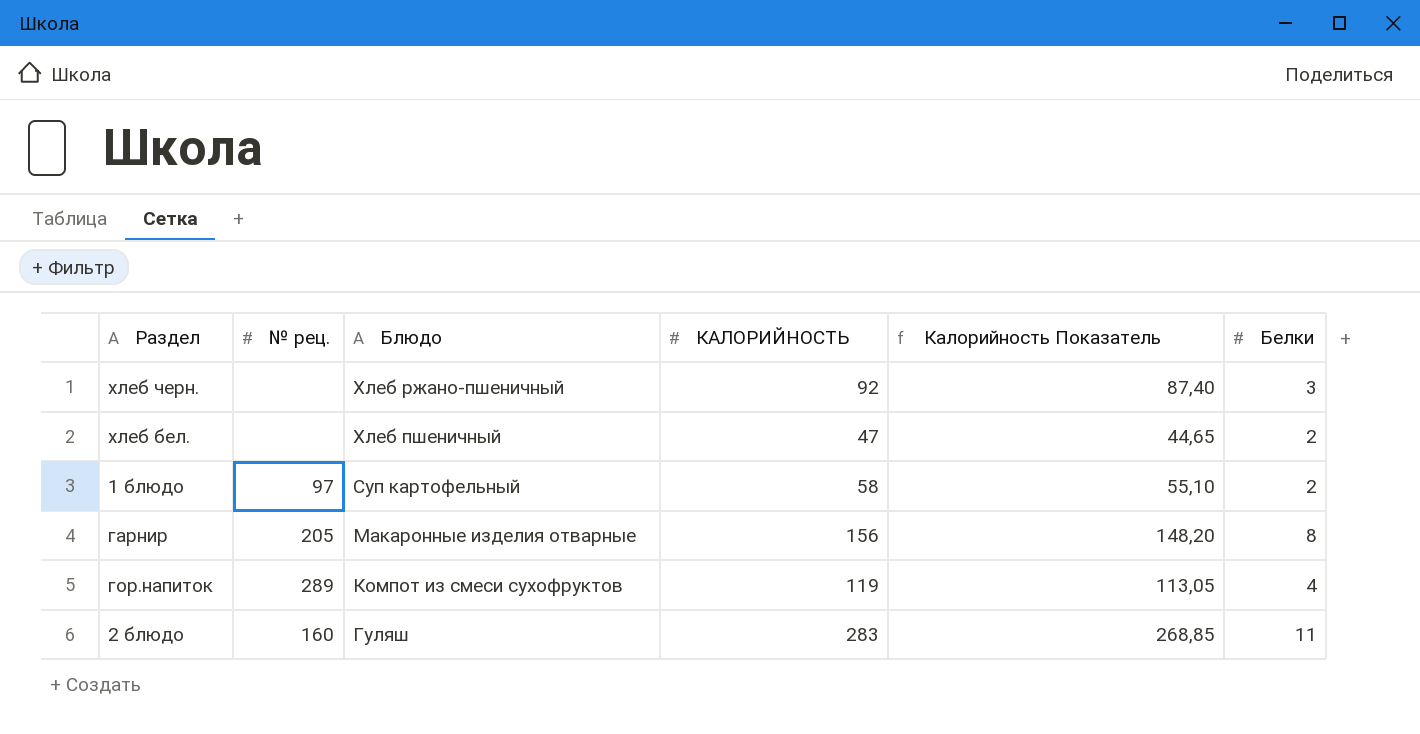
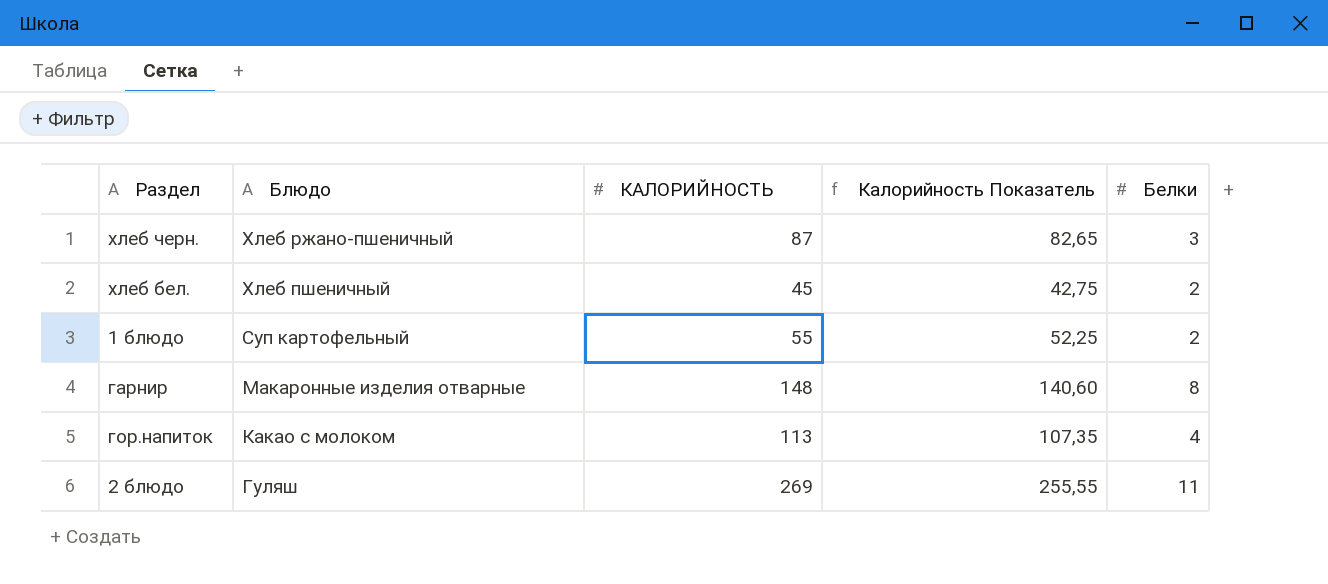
column № рец. | position: 2 -> none
хлеб черн. | КАЛОРИЙНОСТЬ: 92 -> 87
хлеб черн. | Калорийность Показатель: 87,40 -> 82,65
хлеб бел. | КАЛОРИЙНОСТЬ: 47 -> 45
хлеб бел. | Калорийность Показатель: 44,65 -> 42,75
1 блюдо | КАЛОРИЙНОСТЬ: 58 -> 55
1 блюдо | Калорийность Показатель: 55,10 -> 52,25
гарнир | КАЛОРИЙНОСТЬ: 156 -> 148
гарнир | Калорийность Показатель: 148,20 -> 140,60
гор.напиток | Блюдо: Компот из смеси сухофруктов -> Какао с молоком
гор.напиток | КАЛОРИЙНОСТЬ: 119 -> 113
гор.напиток | Калорийность Показатель: 113,05 -> 107,35
2 блюдо | КАЛОРИЙНОСТЬ: 283 -> 269
2 блюдо | Калорийность Показатель: 268,85 -> 255,55

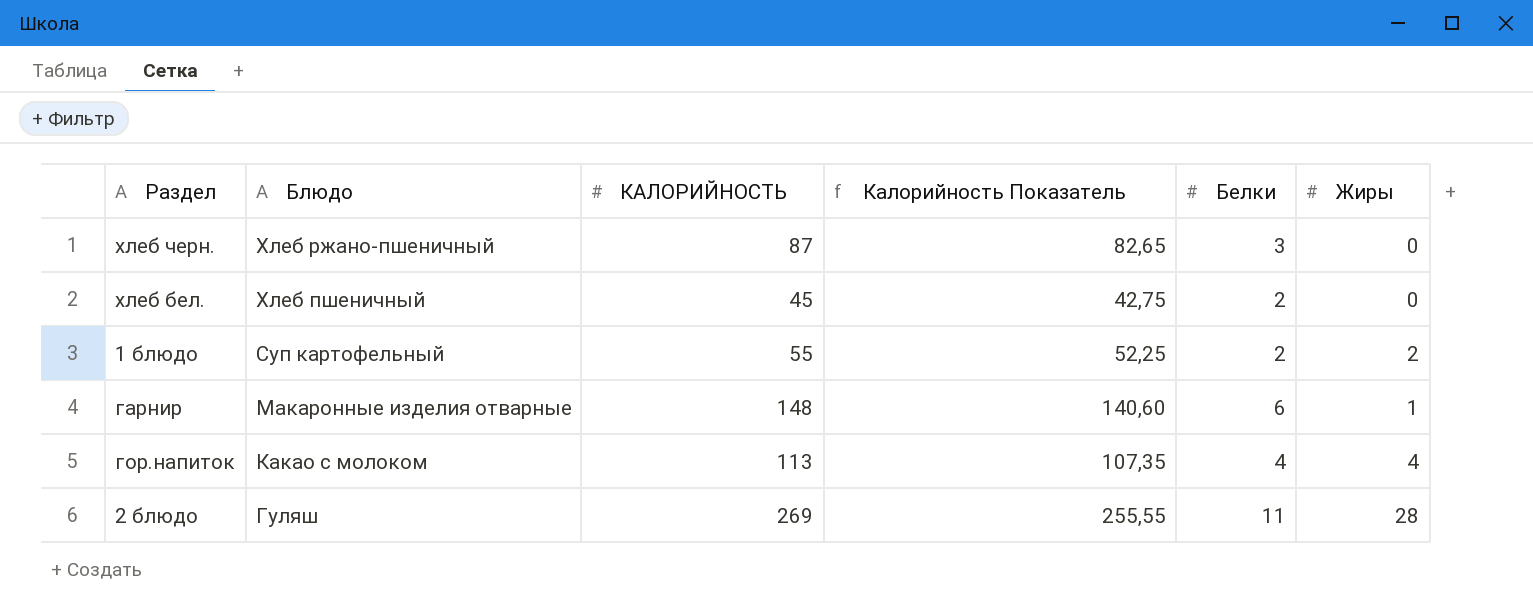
column Жиры | position: none -> 6
гарнир | Белки: 8 -> 6

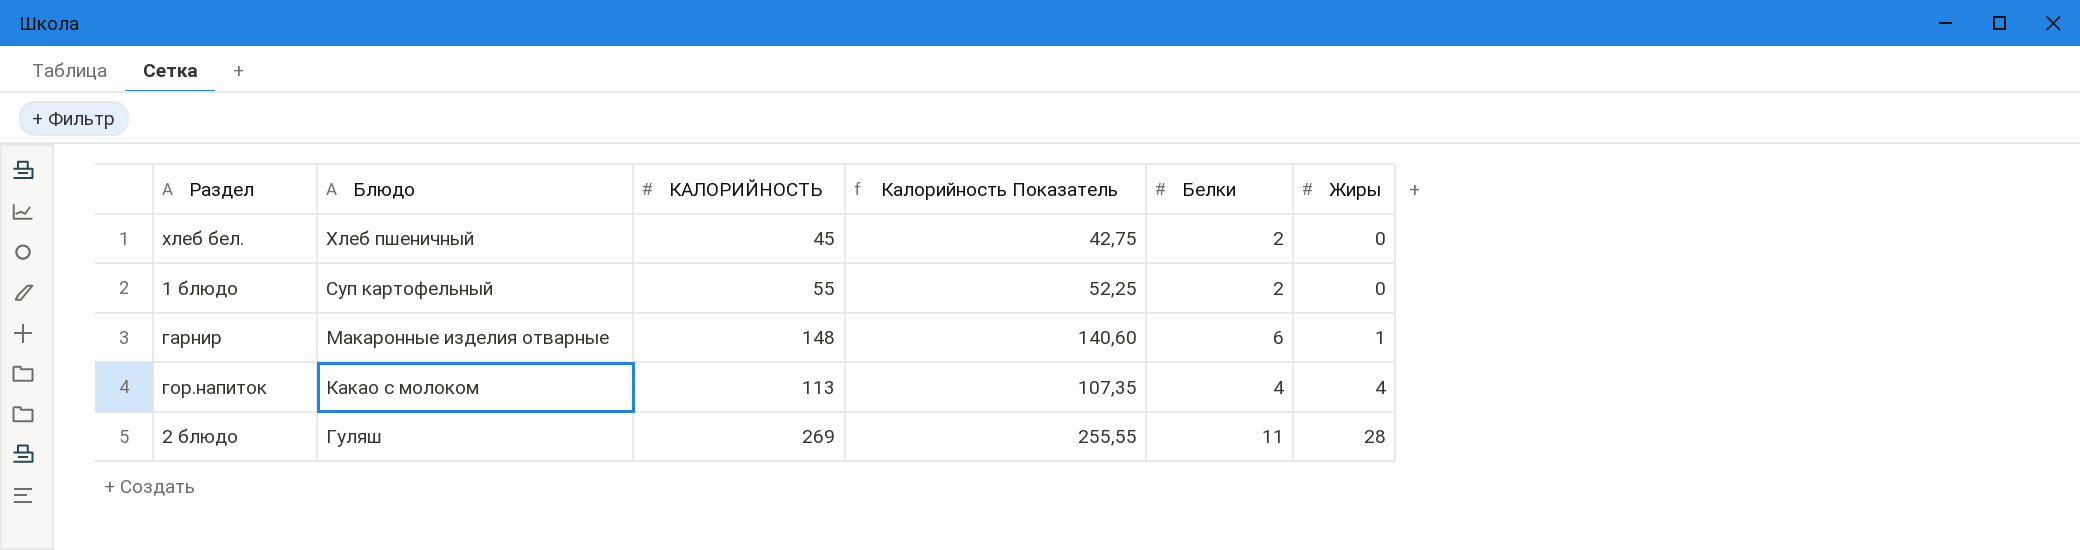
row хлеб черн.: Хлеб ржано-пшеничный | 87 | 82,65 | 3 | 0 -> none
1 блюдо | Жиры: 2 -> 0

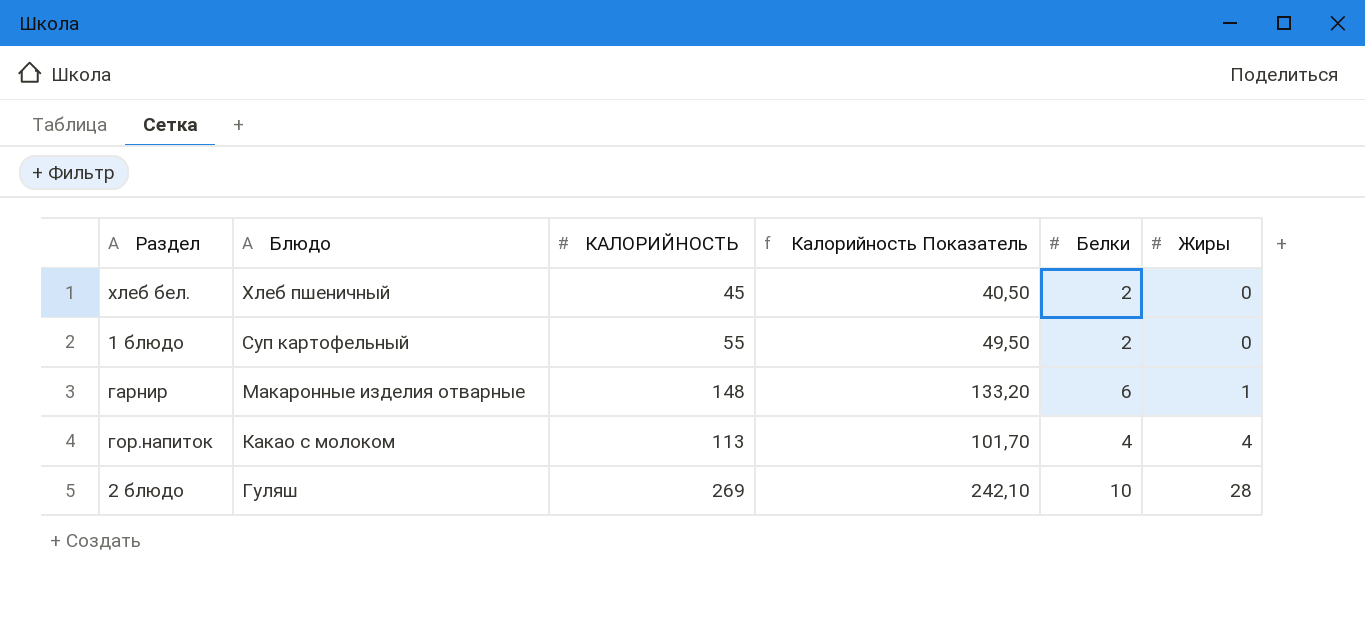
column Калорийность Показатель | formula: [КАЛОРИЙНОСТЬ] * 0,95 -> [КАЛОРИЙНОСТЬ] * 0,9
2 блюдо | Белки: 11 -> 10

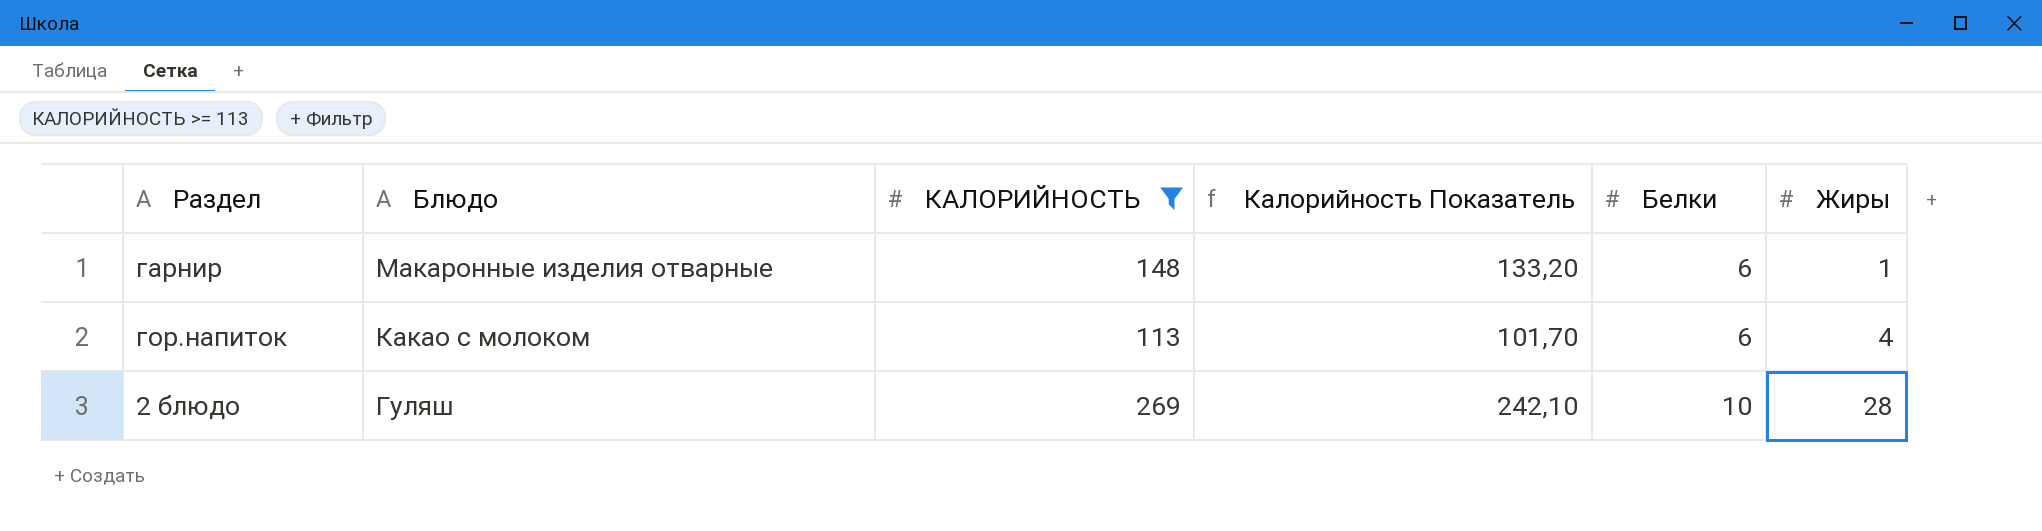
filter: none -> КАЛОРИЙНОСТЬ >= 113
гор.напиток | Белки: 4 -> 6

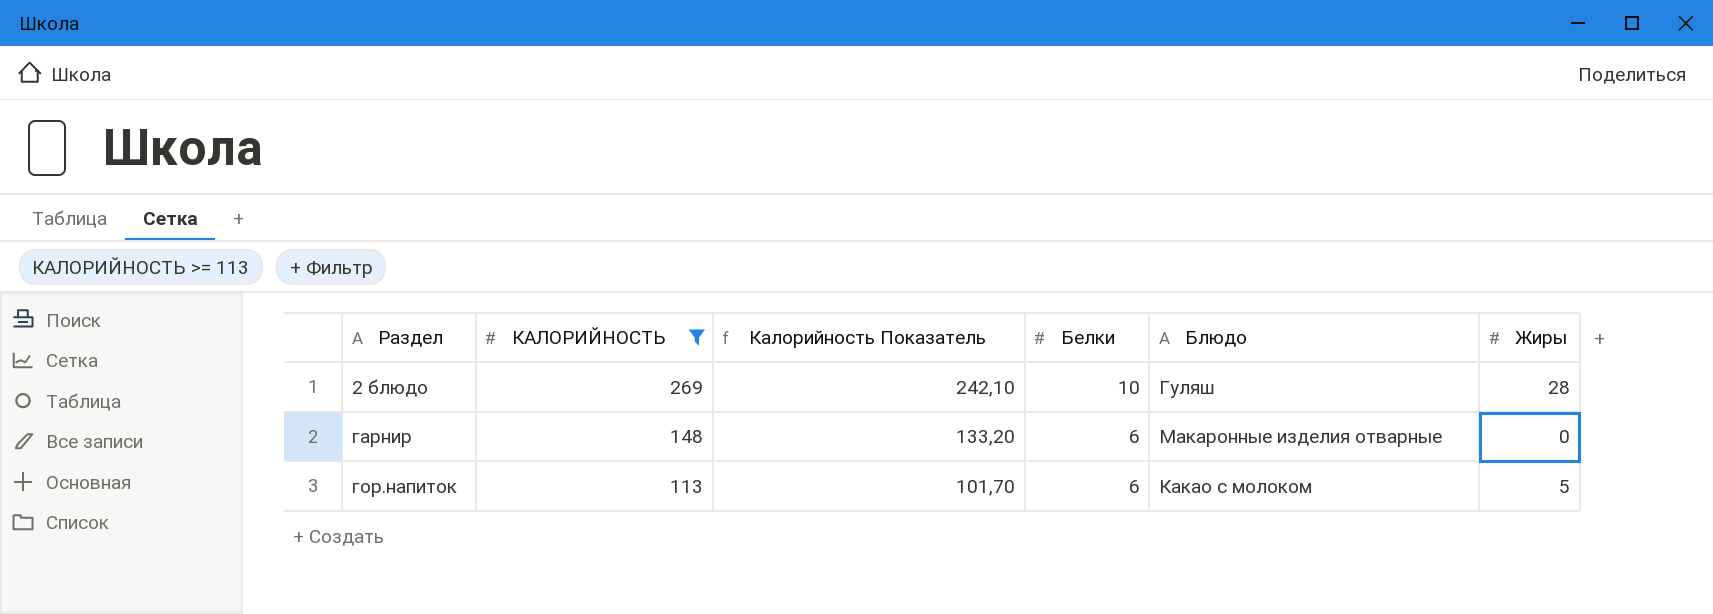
row order: Блюдо descending -> Раздел ascending
column Блюдо | position: 2 -> 5
гарнир | Жиры: 1 -> 0
гор.напиток | Жиры: 4 -> 5

